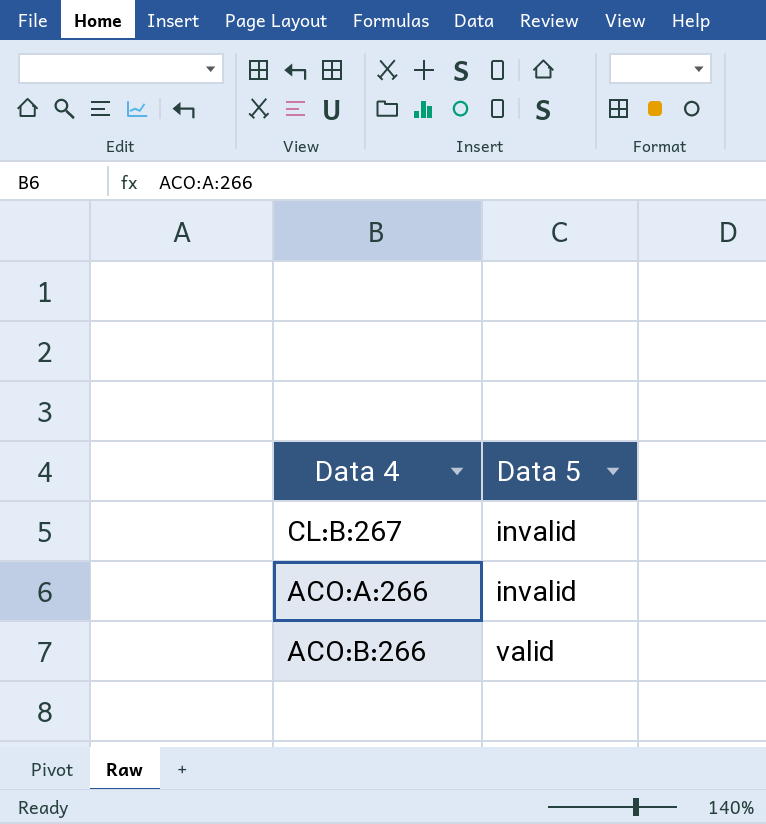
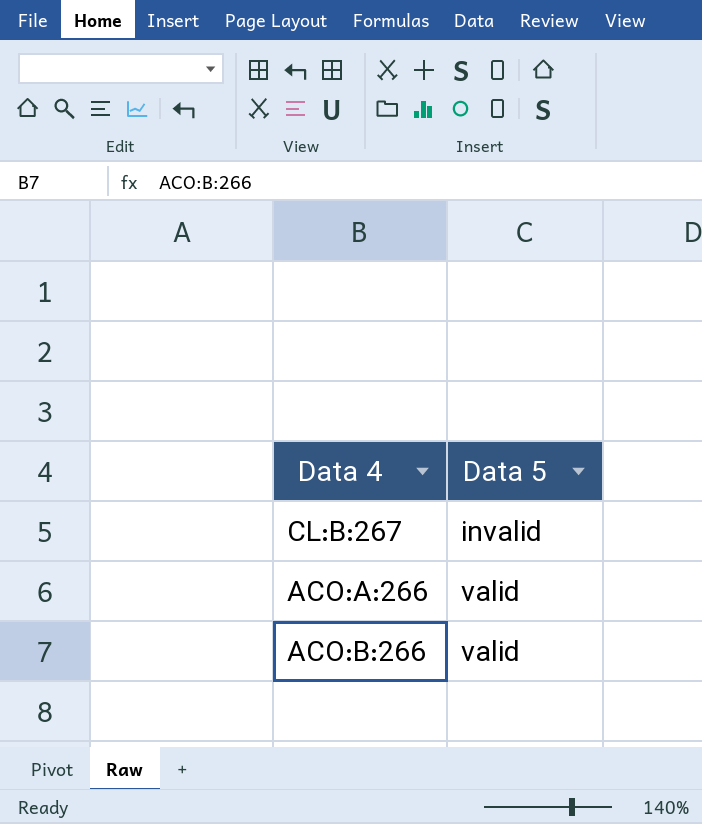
ACO:A:266 | Data 5: invalid -> valid

